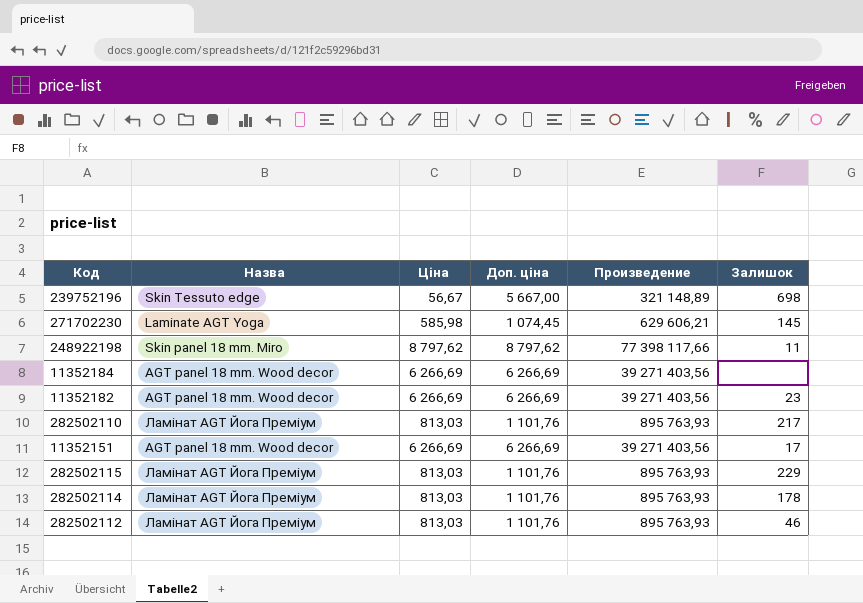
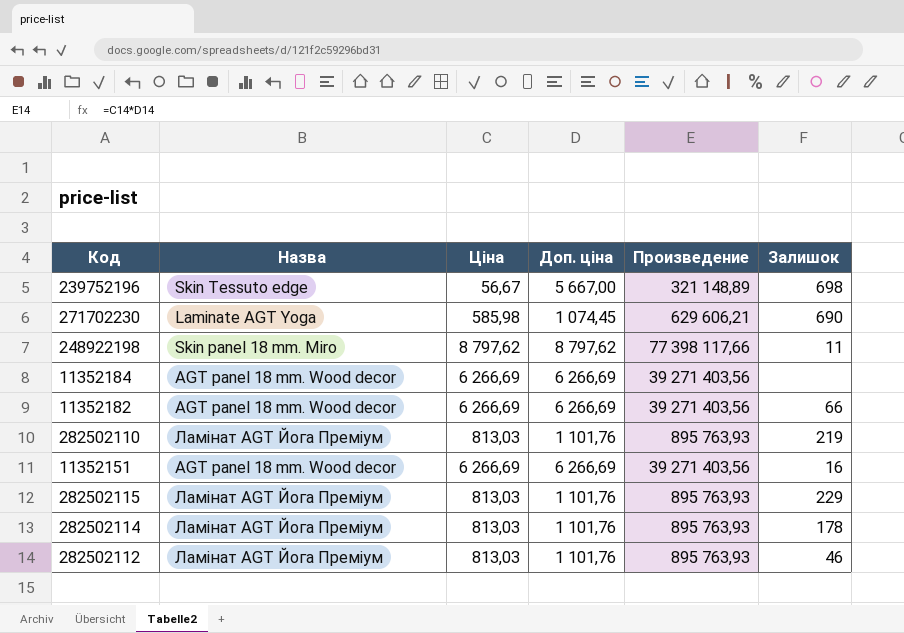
271702230 | Залишок: 145 -> 690
11352182 | Залишок: 23 -> 66
282502110 | Залишок: 217 -> 219
11352151 | Залишок: 17 -> 16

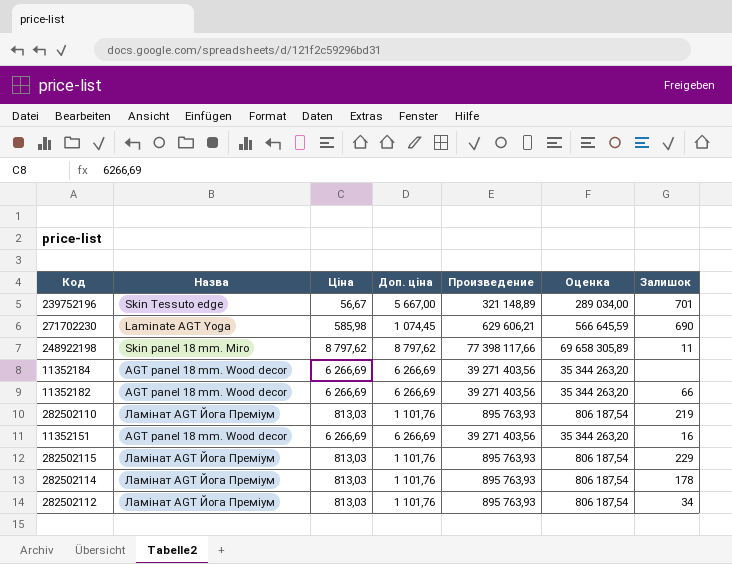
column Оценка | formula: none -> [Произведение] * 0,9
239752196 | Залишок: 698 -> 701
282502112 | Залишок: 46 -> 34

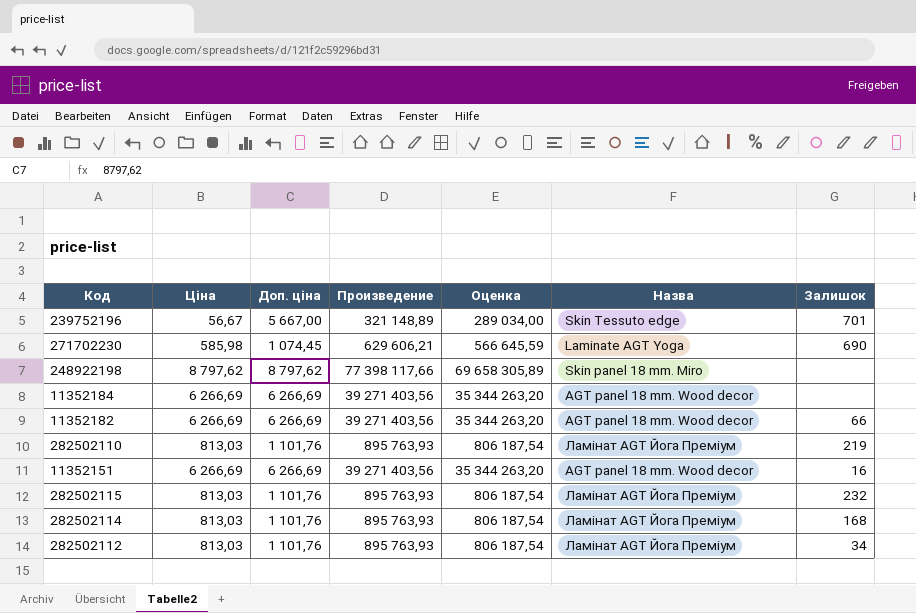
column Назва | position: 2 -> 6
248922198 | Залишок: 11 -> none
282502115 | Залишок: 229 -> 232
282502114 | Залишок: 178 -> 168

